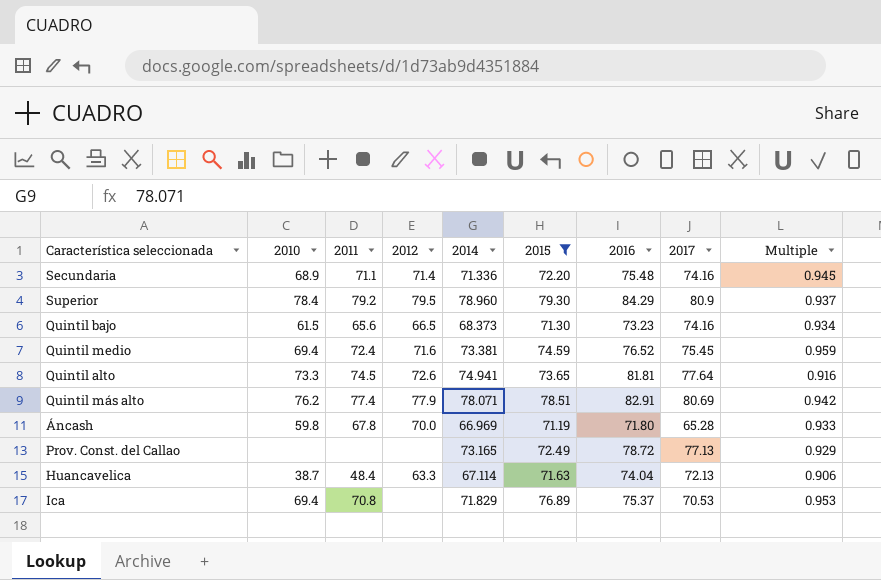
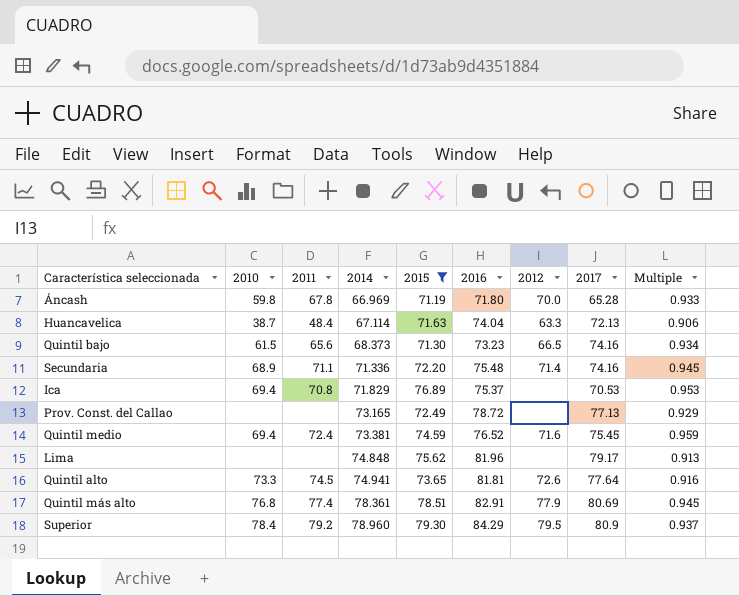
row order: none -> 2014 ascending
column 2012 | position: 4 -> 7
row Lima: none -> none | none | 74.848 | 75.62 | 81.96 | none | 79.17 | 0.913
Quintil más alto | 2010: 76.2 -> 76.8
Quintil más alto | 2014: 78.071 -> 78.361
Quintil más alto | Multiple: 0.942 -> 0.945

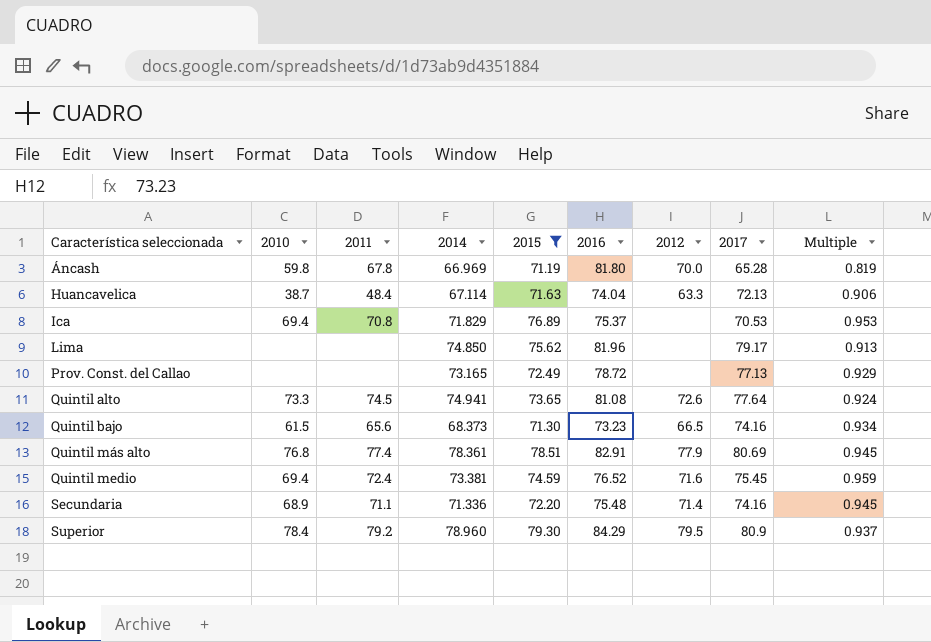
row order: 2014 ascending -> Característica seleccionada ascending
Áncash | 2016: 71.80 -> 81.80
Áncash | Multiple: 0.933 -> 0.819
Lima | 2014: 74.848 -> 74.850
Quintil alto | 2016: 81.81 -> 81.08
Quintil alto | Multiple: 0.916 -> 0.924

